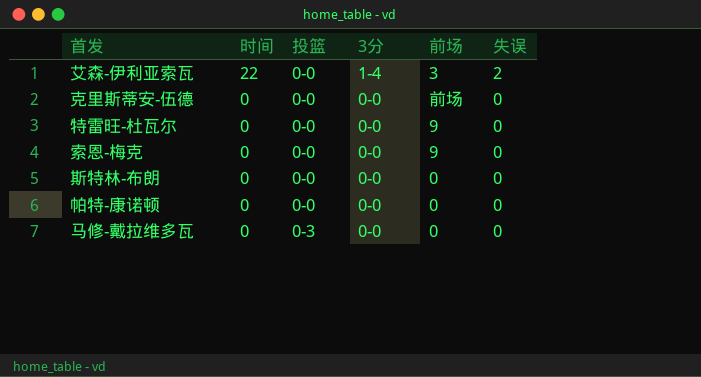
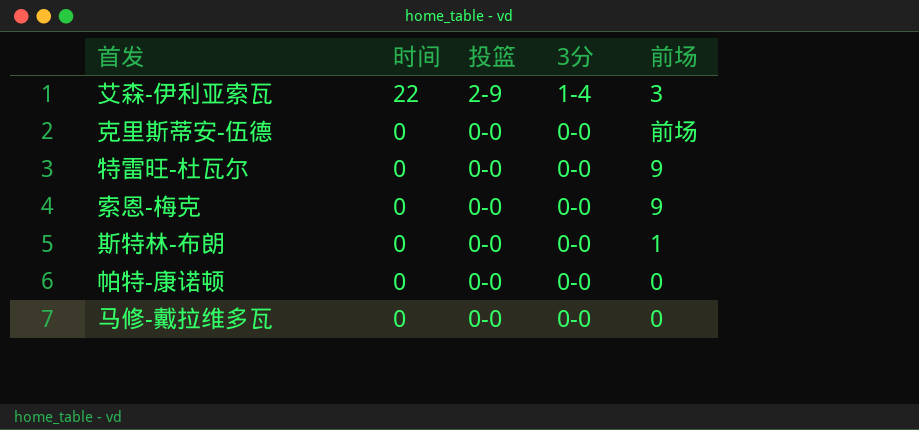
column 失误 | position: 6 -> none
艾森-伊利亚索瓦 | 投篮: 0-0 -> 2-9
斯特林-布朗 | 前场: 0 -> 1
马修-戴拉维多瓦 | 投篮: 0-3 -> 0-0

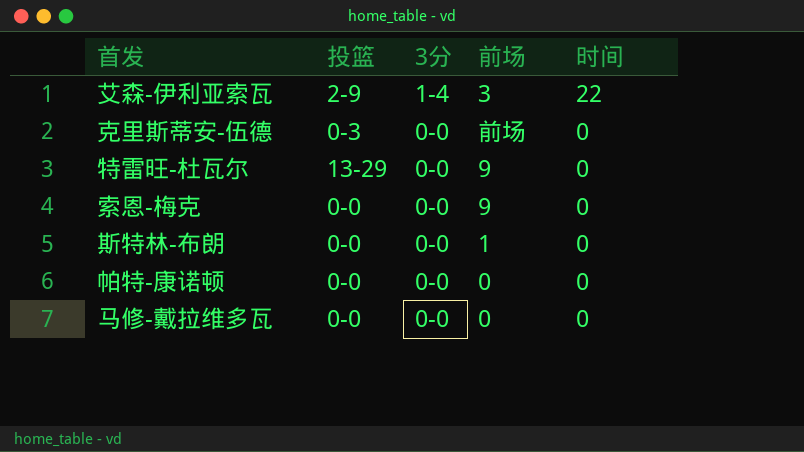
column 时间 | position: 2 -> 5
克里斯蒂安-伍德 | 投篮: 0-0 -> 0-3
特雷旺-杜瓦尔 | 投篮: 0-0 -> 13-29

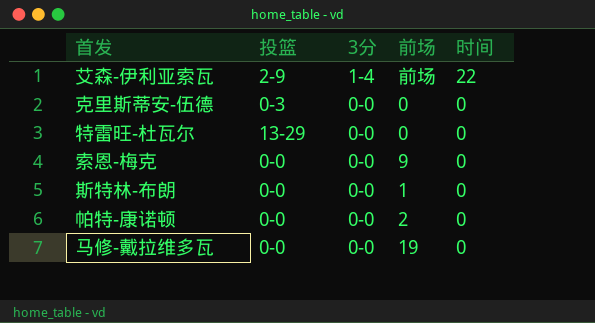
艾森-伊利亚索瓦 | 前场: 3 -> 前场
克里斯蒂安-伍德 | 前场: 前场 -> 0
特雷旺-杜瓦尔 | 前场: 9 -> 0
帕特-康诺顿 | 前场: 0 -> 2
马修-戴拉维多瓦 | 前场: 0 -> 19

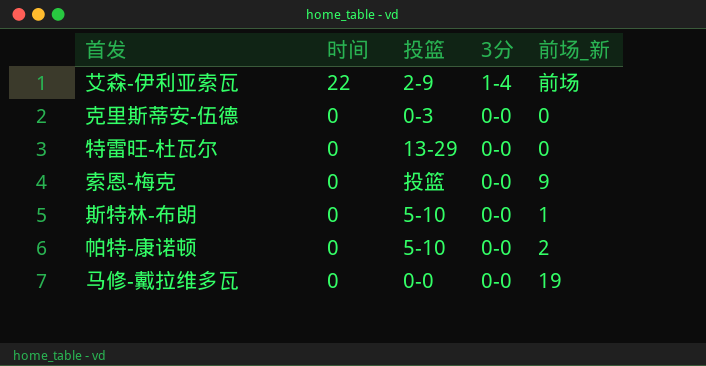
column 时间 | position: 5 -> 2
column name: 前场 -> 前场_新
索恩-梅克 | 投篮: 0-0 -> 投篮
斯特林-布朗 | 投篮: 0-0 -> 5-10
帕特-康诺顿 | 投篮: 0-0 -> 5-10

